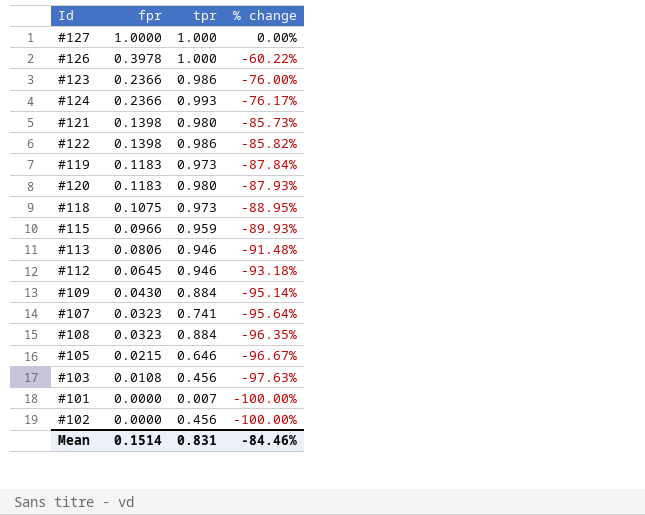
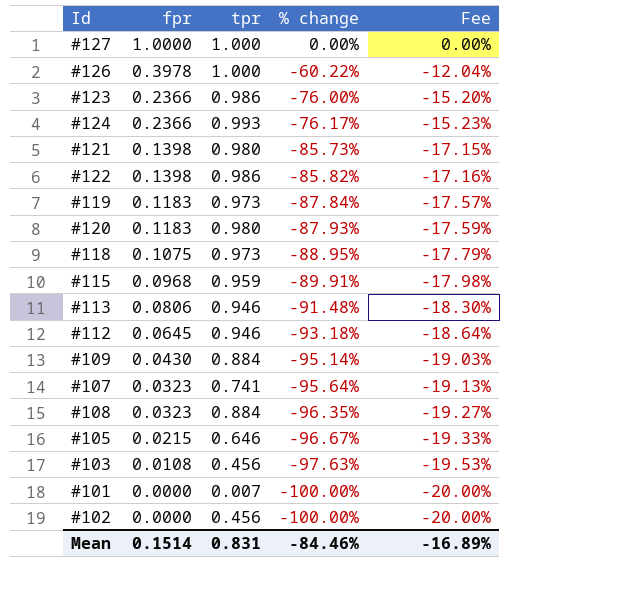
column Fee | formula: none -> [% change] * 0.2
#115 | fpr: 0.0966 -> 0.0968
#115 | % change: -89.93% -> -89.91%

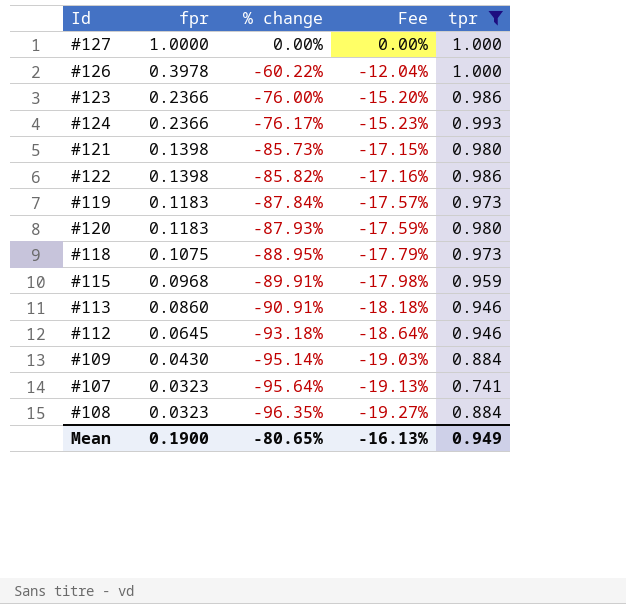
filter: none -> tpr >= 0.741
column tpr | position: 3 -> 5
#113 | fpr: 0.0806 -> 0.0860
#113 | % change: -91.48% -> -90.91%
#113 | Fee: -18.30% -> -18.18%
Mean | fpr: 0.1514 -> 0.1900
Mean | % change: -84.46% -> -80.65%
Mean | Fee: -16.89% -> -16.13%
Mean | tpr: 0.831 -> 0.949

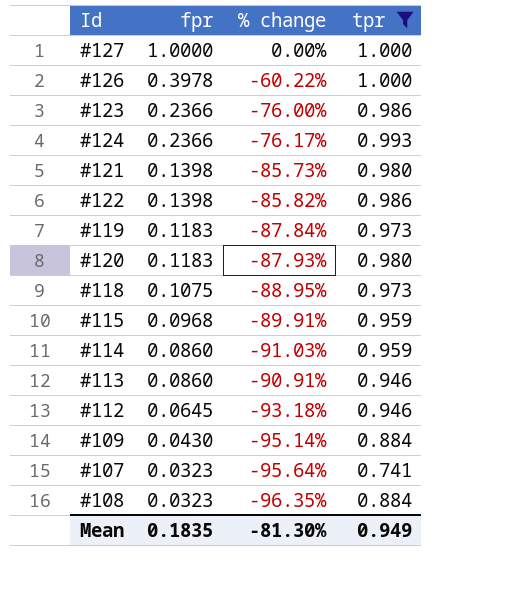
column Fee | formula: [% change] * 0.2 -> none
row #114: none -> 0.0860 | -91.03% | 0.959
Mean | fpr: 0.1900 -> 0.1835
Mean | % change: -80.65% -> -81.30%

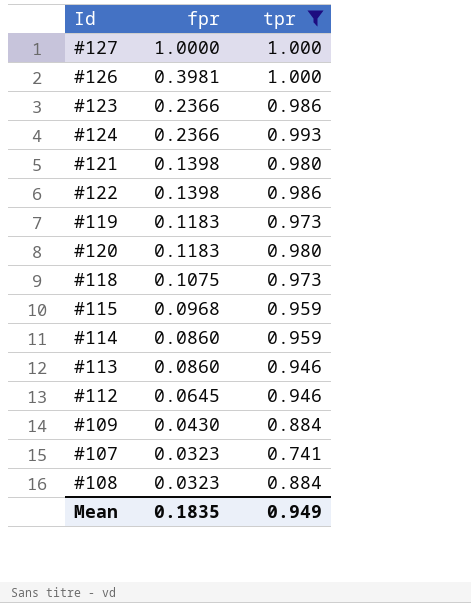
column % change | formula: ([fpr] - [tpr]) / [tpr] -> none
#126 | fpr: 0.3978 -> 0.3981

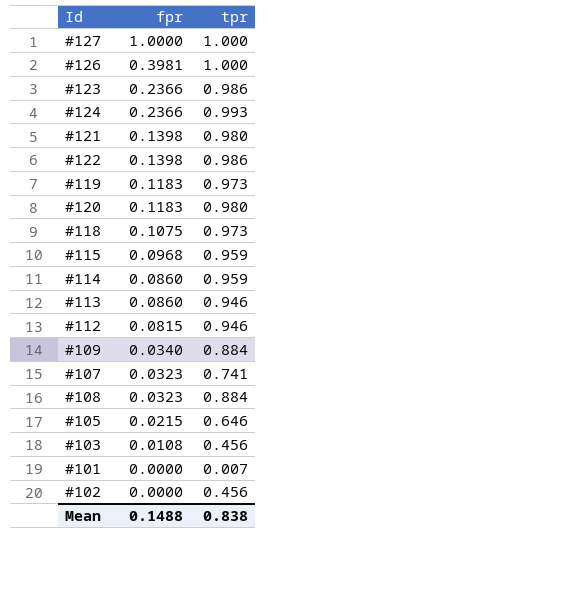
filter: tpr >= 0.741 -> none
#112 | fpr: 0.0645 -> 0.0815
#109 | fpr: 0.0430 -> 0.0340
Mean | fpr: 0.1835 -> 0.1488
Mean | tpr: 0.949 -> 0.838

